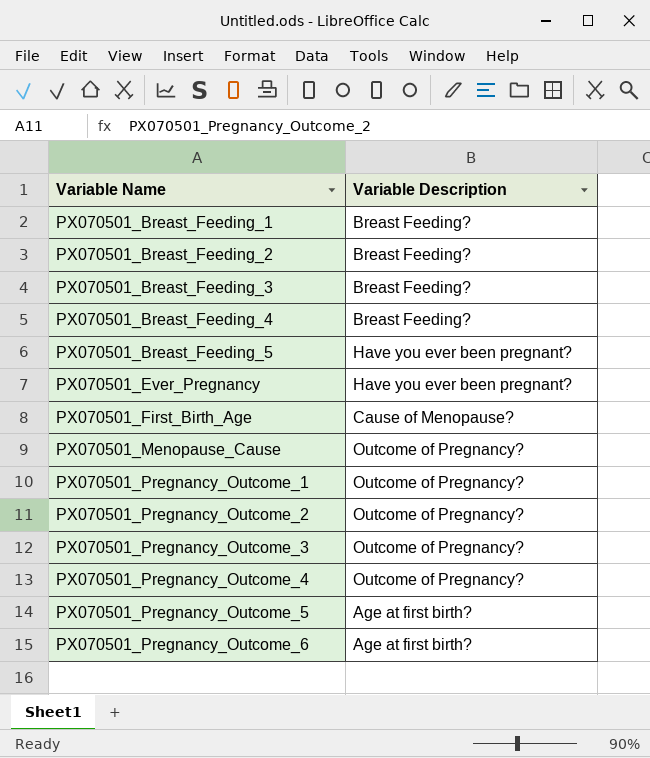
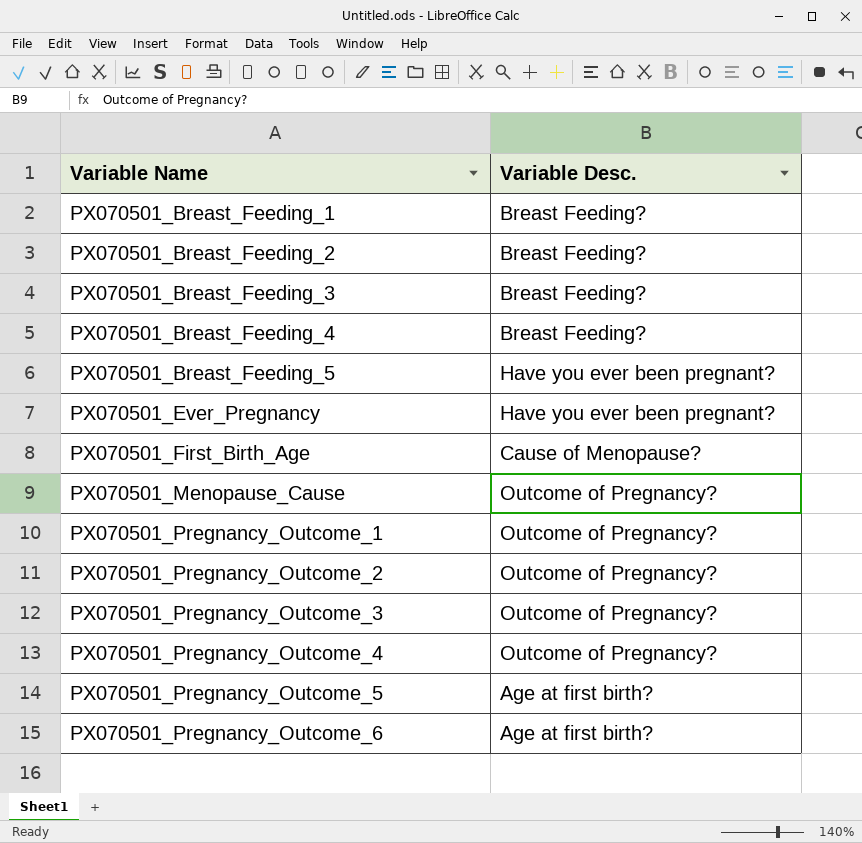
column name: Variable Description -> Variable Desc.

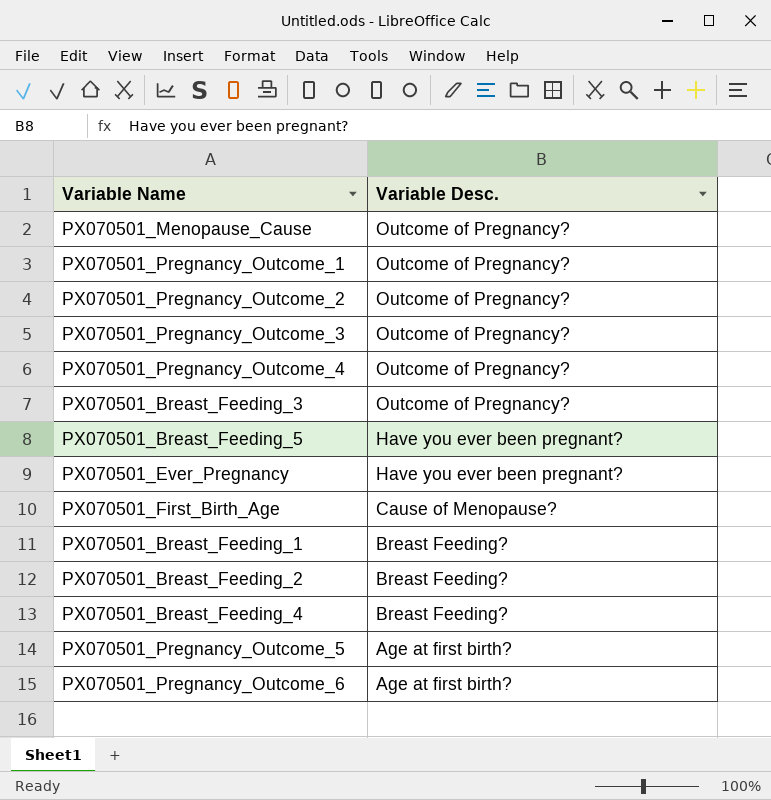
row order: Variable Name ascending -> Variable Desc. descending
PX070501_Breast_Feeding_3 | Variable Desc.: Breast Feeding? -> Outcome of Pregnancy?

